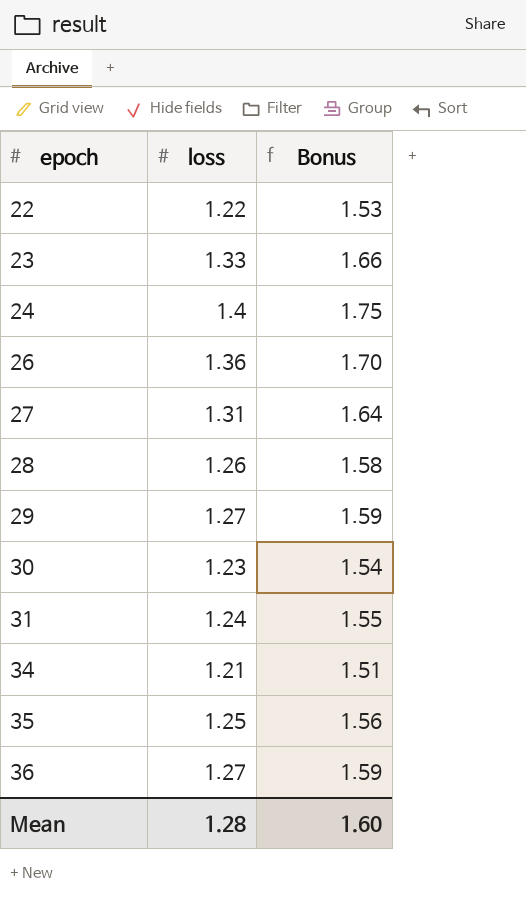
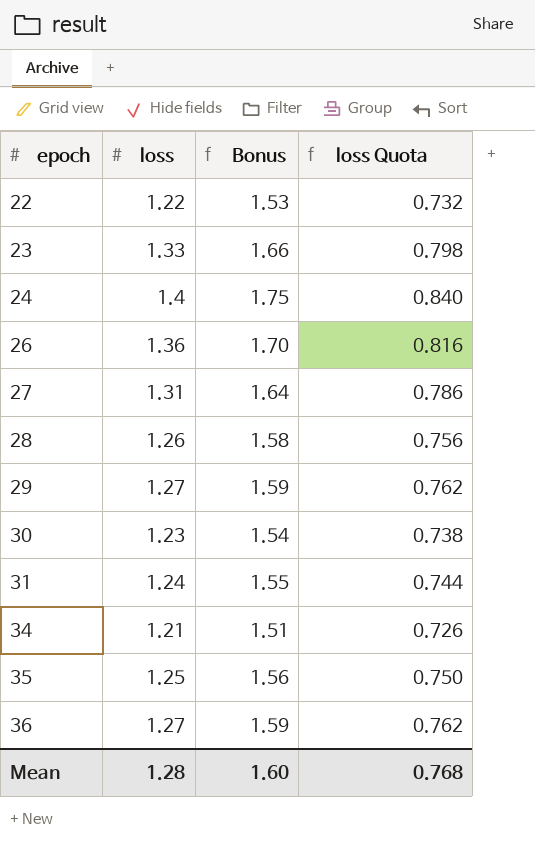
column loss Quota | formula: none -> [loss] * 0.6

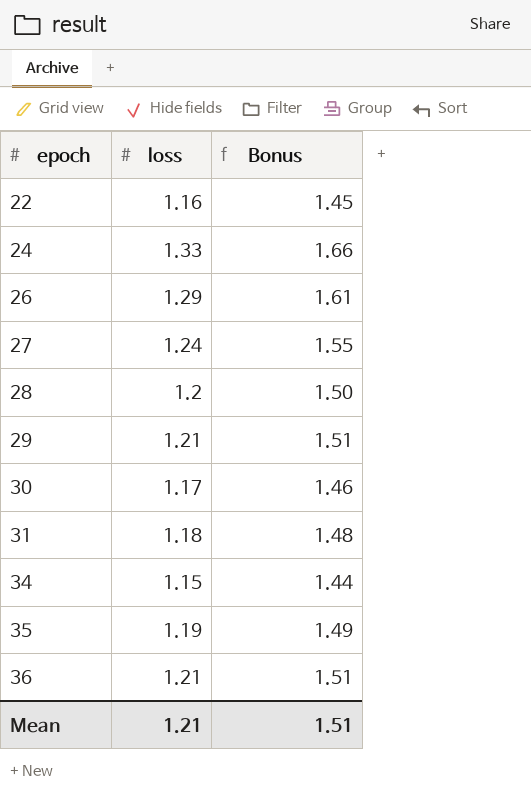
column loss Quota | formula: [loss] * 0.6 -> none
row 23: 1.33 | 1.66 | 0.798 -> none
22 | loss: 1.22 -> 1.16
22 | Bonus: 1.53 -> 1.45
24 | loss: 1.4 -> 1.33
24 | Bonus: 1.75 -> 1.66
26 | loss: 1.36 -> 1.29
26 | Bonus: 1.70 -> 1.61
27 | loss: 1.31 -> 1.24
27 | Bonus: 1.64 -> 1.55
28 | loss: 1.26 -> 1.2
28 | Bonus: 1.58 -> 1.50
29 | loss: 1.27 -> 1.21
29 | Bonus: 1.59 -> 1.51
30 | loss: 1.23 -> 1.17
30 | Bonus: 1.54 -> 1.46
31 | loss: 1.24 -> 1.18
31 | Bonus: 1.55 -> 1.48
34 | loss: 1.21 -> 1.15
34 | Bonus: 1.51 -> 1.44
35 | loss: 1.25 -> 1.19
35 | Bonus: 1.56 -> 1.49
36 | loss: 1.27 -> 1.21
36 | Bonus: 1.59 -> 1.51
Mean | loss: 1.28 -> 1.21
Mean | Bonus: 1.60 -> 1.51

